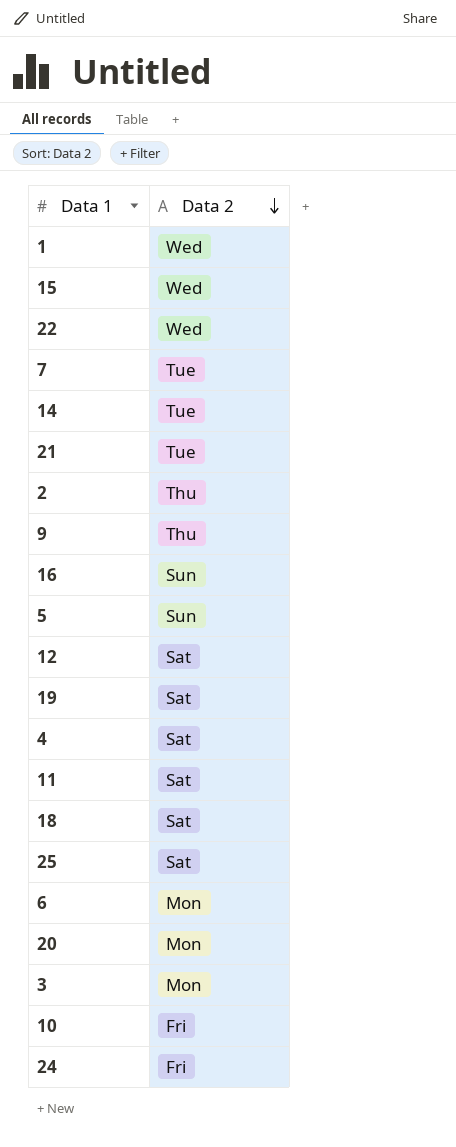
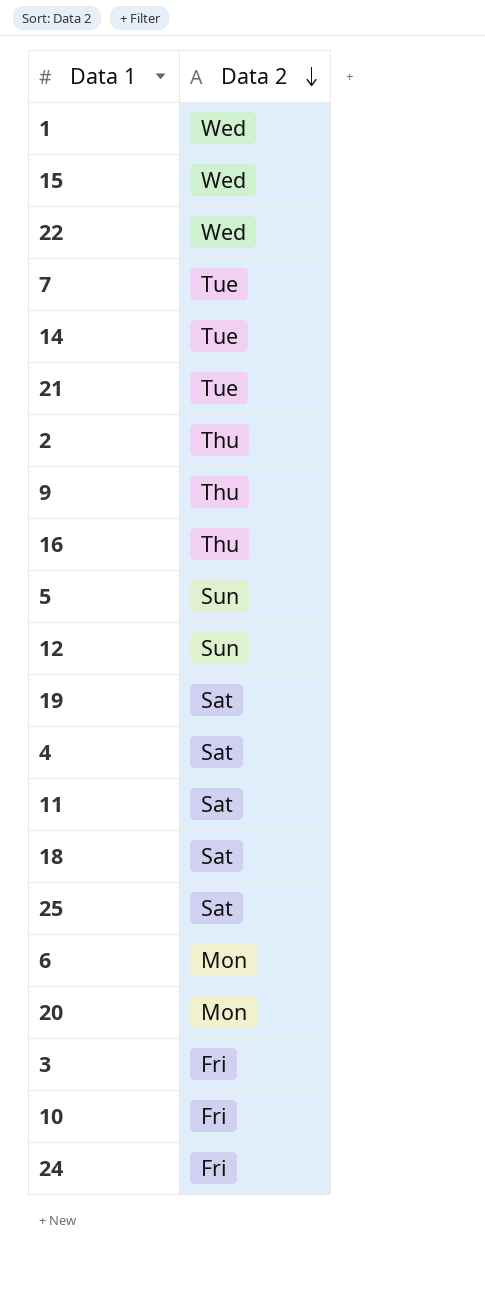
16 | Data 2: Sun -> Thu
12 | Data 2: Sat -> Sun
3 | Data 2: Mon -> Fri

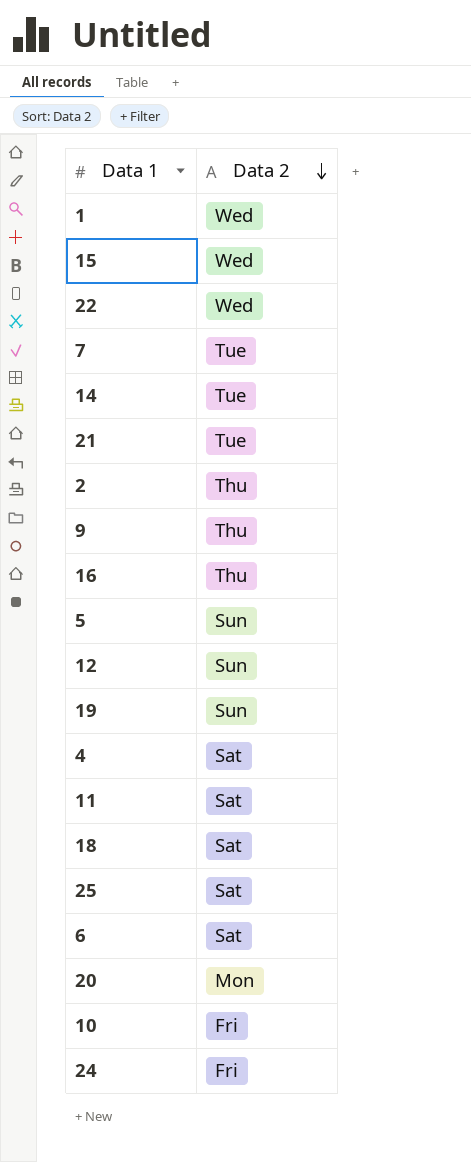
row 3: Fri -> none
19 | Data 2: Sat -> Sun
6 | Data 2: Mon -> Sat

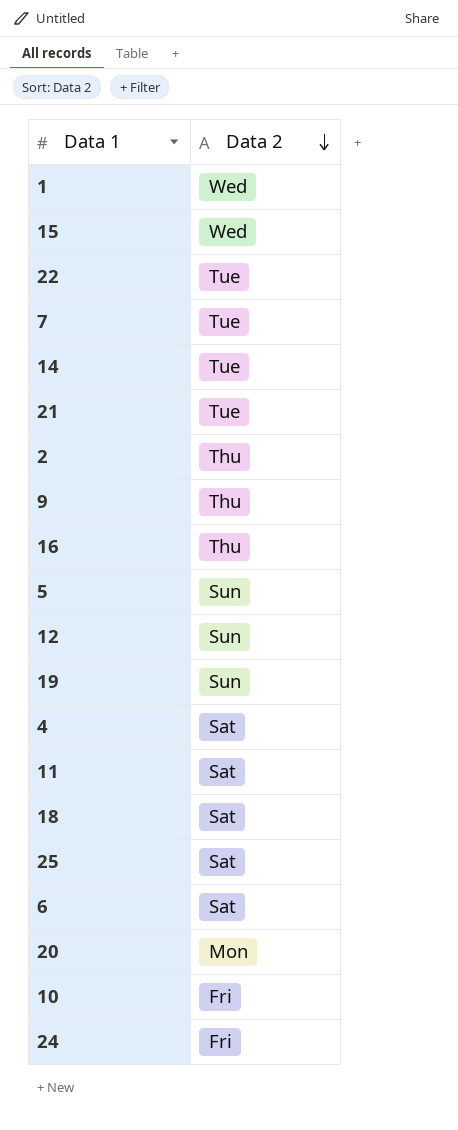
22 | Data 2: Wed -> Tue

